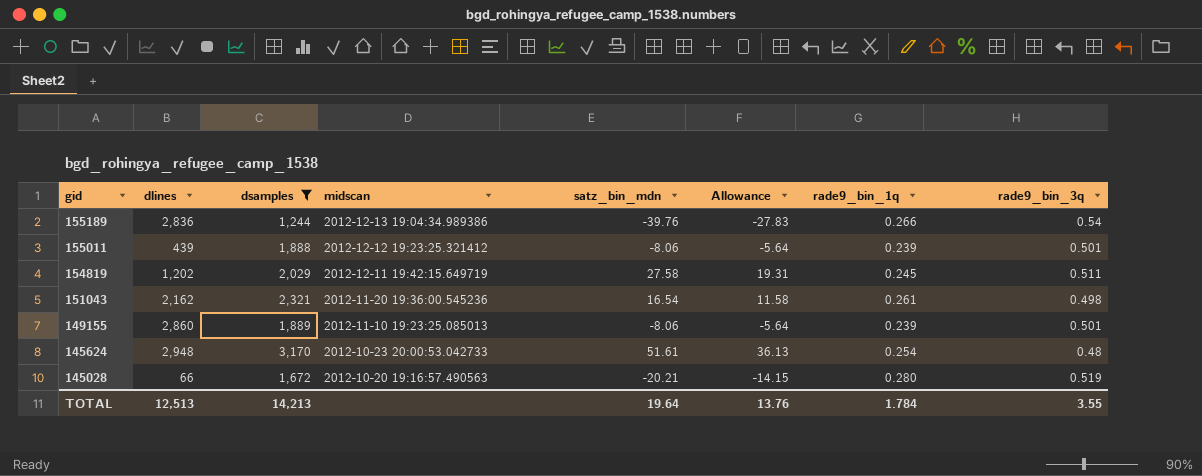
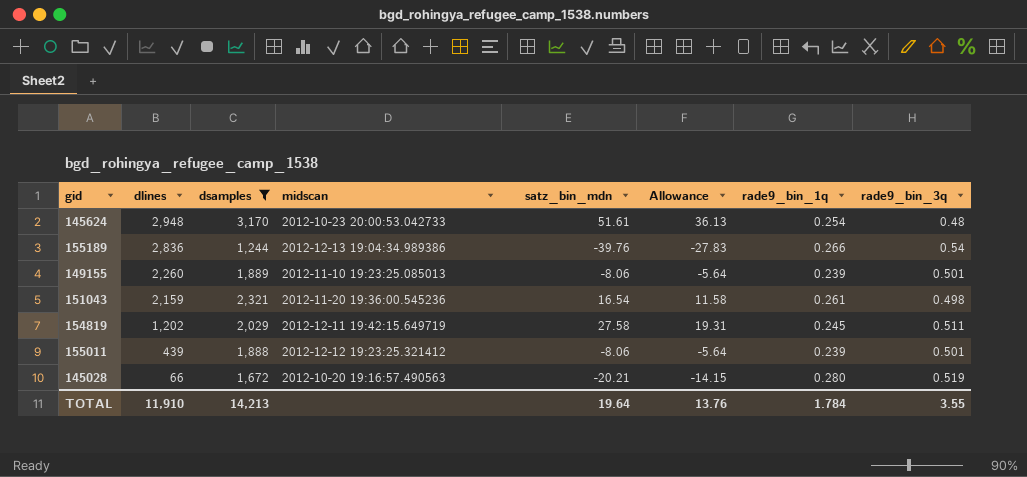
row order: gid descending -> dlines descending
149155 | dlines: 2,860 -> 2,260
151043 | dlines: 2,162 -> 2,159
TOTAL | dlines: 12,513 -> 11,910

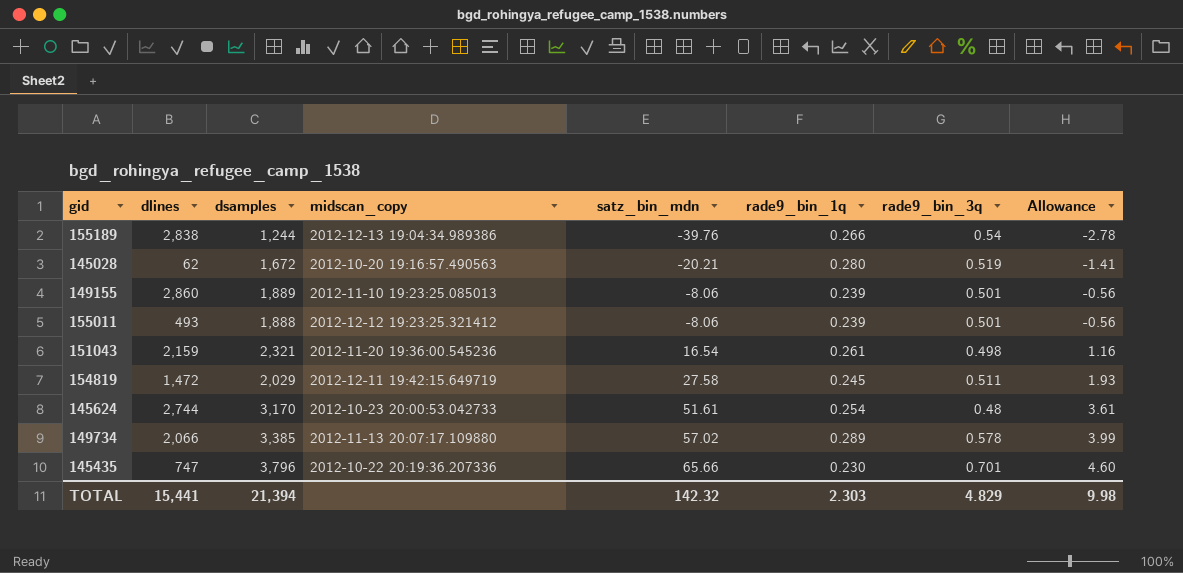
filter: dsamples <= 3,170 -> none
row order: dlines descending -> satz_bin_mdn ascending
column name: midscan -> midscan_copy
column Allowance | formula: [satz_bin_mdn] * 0.7 -> [satz_bin_mdn] * 0.07
column Allowance | position: 6 -> 8
155189 | dlines: 2,836 -> 2,838
145028 | dlines: 66 -> 62
149155 | dlines: 2,260 -> 2,860
155011 | dlines: 439 -> 493
154819 | dlines: 1,202 -> 1,472
145624 | dlines: 2,948 -> 2,744
TOTAL | dlines: 11,910 -> 15,441
TOTAL | dsamples: 14,213 -> 21,394
TOTAL | satz_bin_mdn: 19.64 -> 142.32
TOTAL | rade9_bin_1q: 1.784 -> 2.303
TOTAL | rade9_bin_3q: 3.55 -> 4.829
TOTAL | Allowance: 13.76 -> 9.98

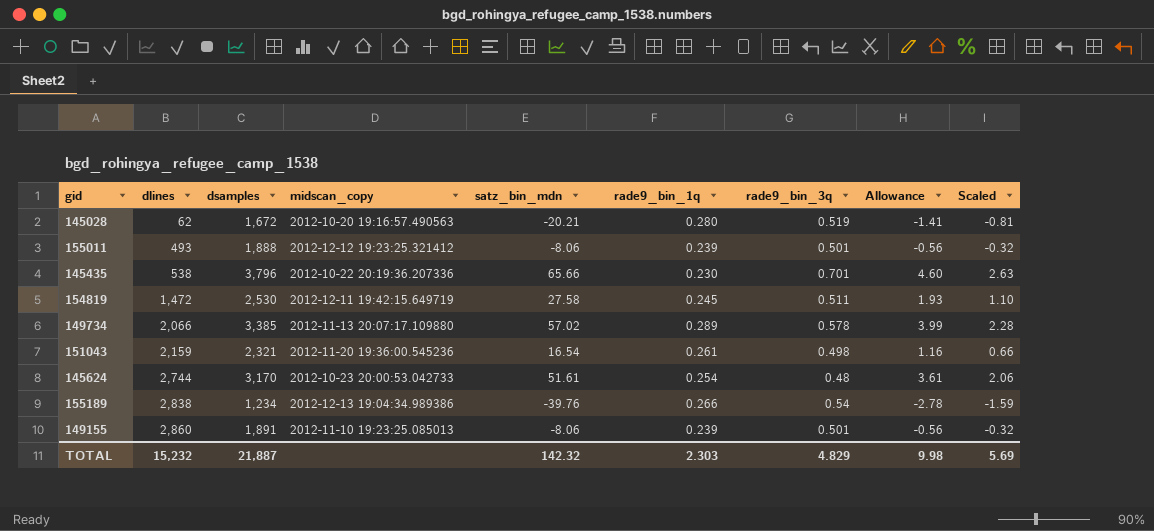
row order: satz_bin_mdn ascending -> dlines ascending
column Scaled | formula: none -> [satz_bin_mdn] * 0.04
145435 | dlines: 747 -> 538
154819 | dsamples: 2,029 -> 2,530
155189 | dsamples: 1,244 -> 1,234
149155 | dsamples: 1,889 -> 1,891
TOTAL | dlines: 15,441 -> 15,232
TOTAL | dsamples: 21,394 -> 21,887

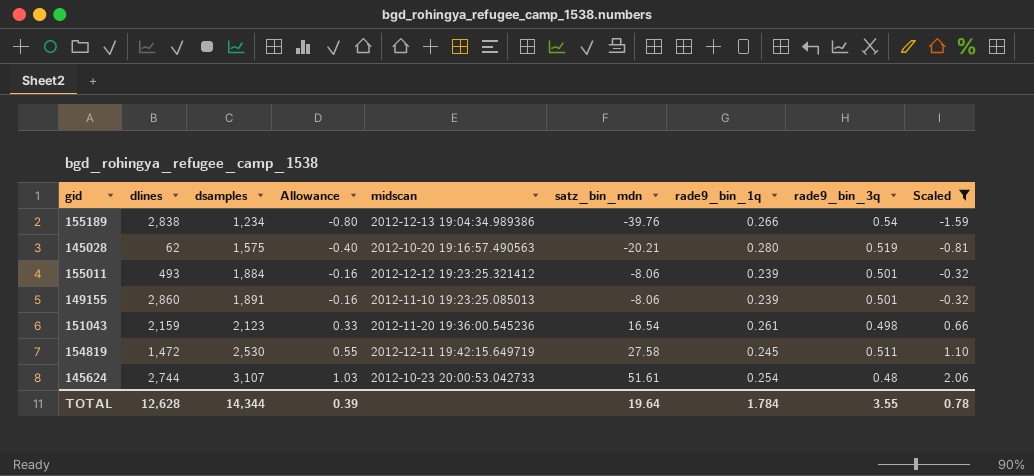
filter: none -> Scaled <= 2.06
row order: dlines ascending -> dsamples ascending
column Allowance | formula: [satz_bin_mdn] * 0.07 -> [satz_bin_mdn] * 0.02
column Allowance | position: 8 -> 4
column name: midscan_copy -> midscan
145028 | dsamples: 1,672 -> 1,575
155011 | dsamples: 1,888 -> 1,884
151043 | dsamples: 2,321 -> 2,123
145624 | dsamples: 3,170 -> 3,107
TOTAL | dlines: 15,232 -> 12,628
TOTAL | dsamples: 21,887 -> 14,344
TOTAL | Allowance: 9.98 -> 0.39
TOTAL | satz_bin_mdn: 142.32 -> 19.64
TOTAL | rade9_bin_1q: 2.303 -> 1.784
TOTAL | rade9_bin_3q: 4.829 -> 3.55
TOTAL | Scaled: 5.69 -> 0.78

